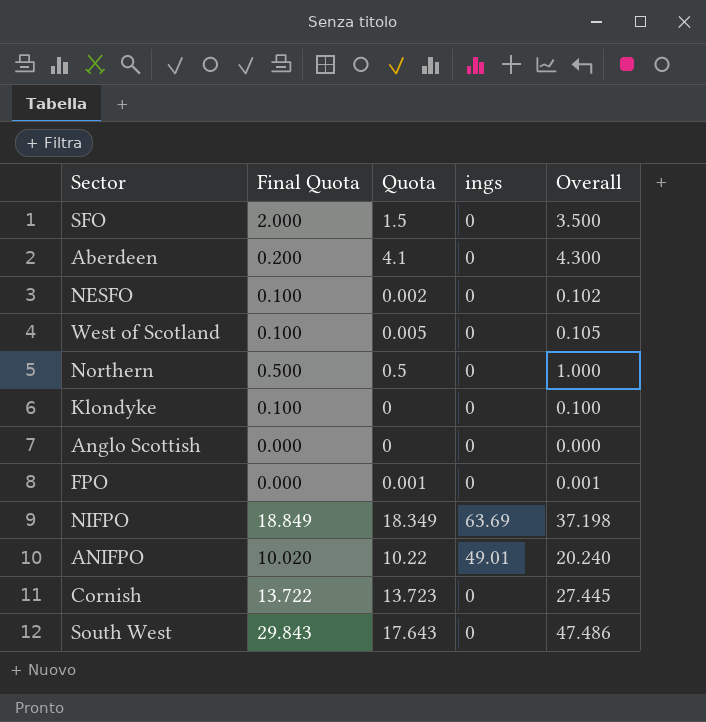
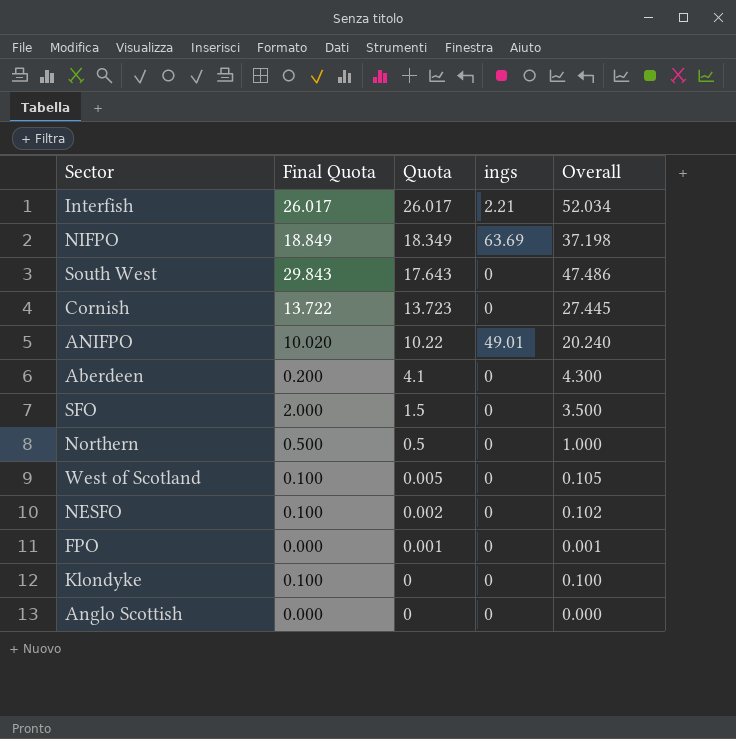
row order: none -> Quota descending
row Interfish: none -> 26.017 | 26.017 | 2.21 | 52.034

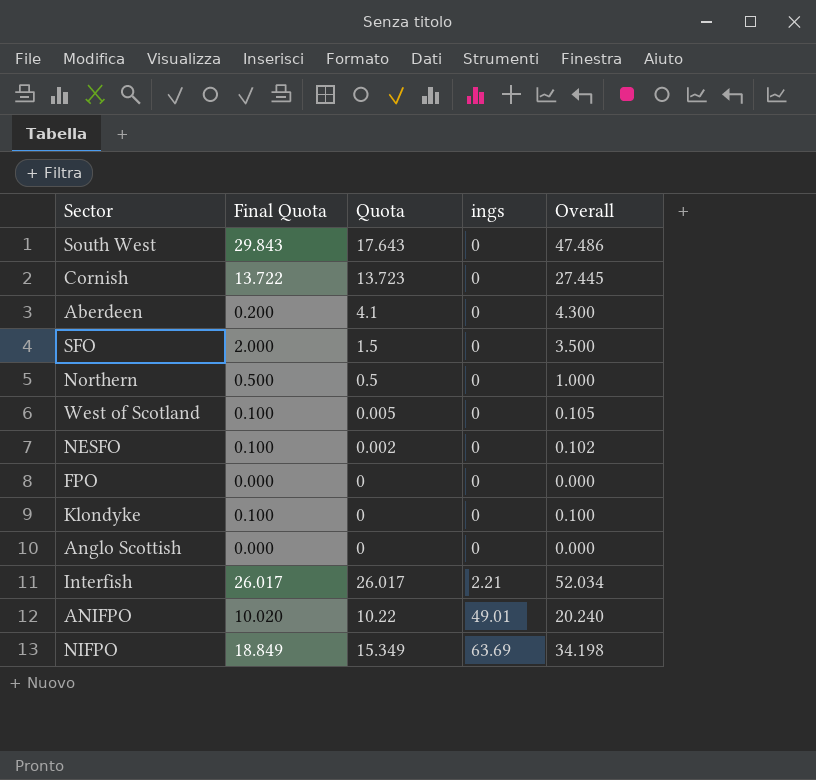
row order: Quota descending -> ings ascending
FPO | Quota: 0.001 -> 0
FPO | Overall: 0.001 -> 0.000
NIFPO | Quota: 18.349 -> 15.349
NIFPO | Overall: 37.198 -> 34.198

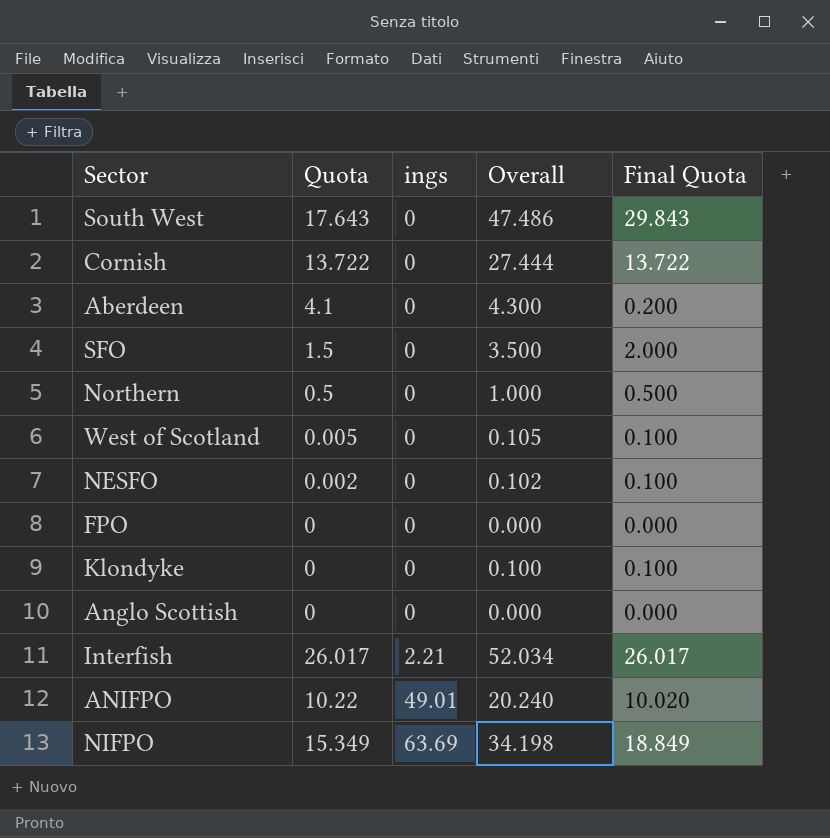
column Final Quota | position: 2 -> 5
Cornish | Quota: 13.723 -> 13.722
Cornish | Overall: 27.445 -> 27.444

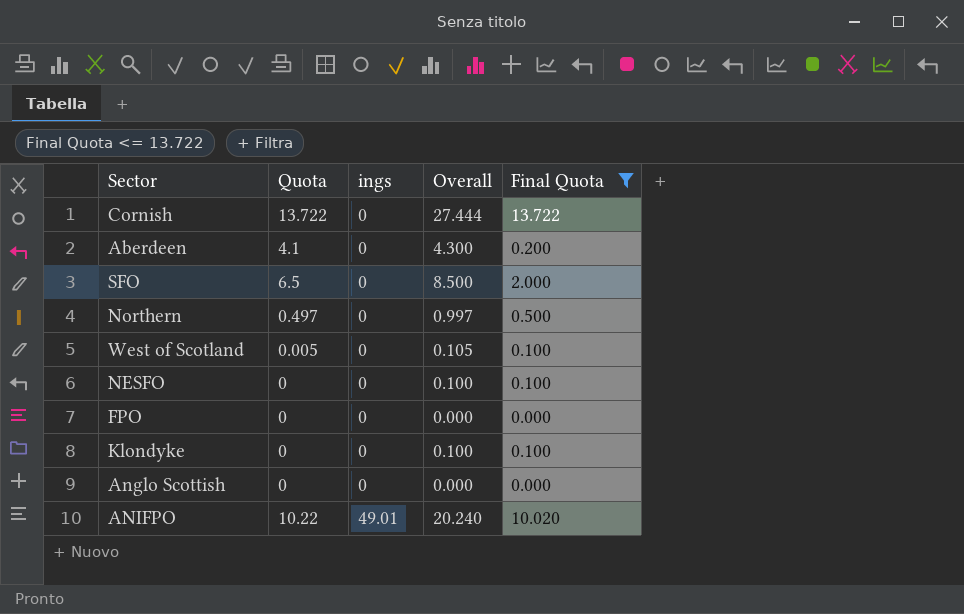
filter: none -> Final Quota <= 13.722
SFO | Quota: 1.5 -> 6.5
SFO | Overall: 3.500 -> 8.500
Northern | Quota: 0.5 -> 0.497
Northern | Overall: 1.000 -> 0.997
NESFO | Quota: 0.002 -> 0
NESFO | Overall: 0.102 -> 0.100

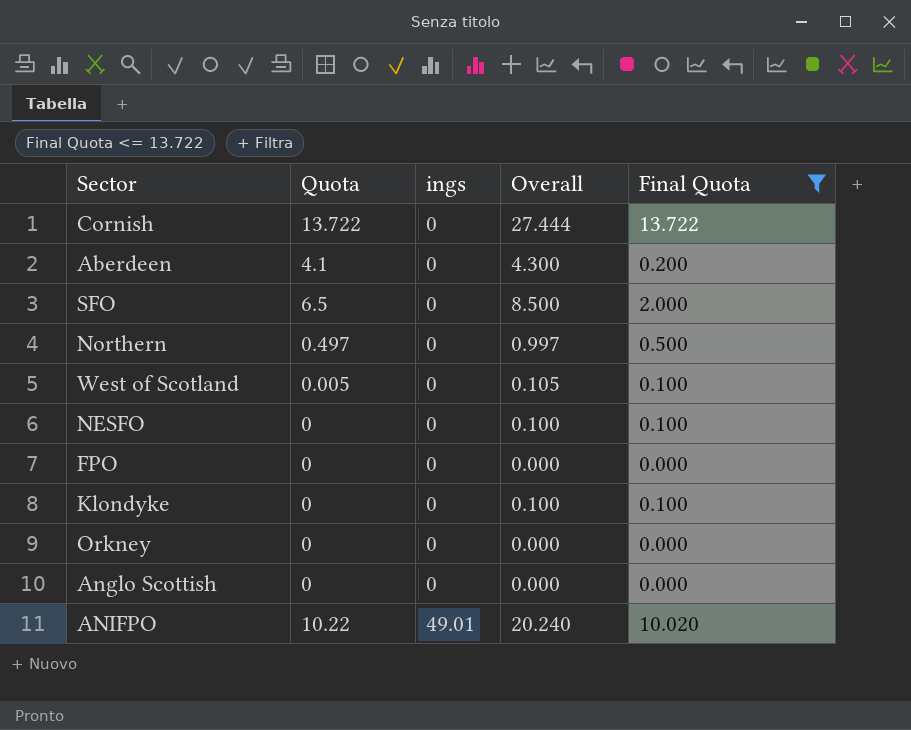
row Orkney: none -> 0 | 0 | 0.000 | 0.000

